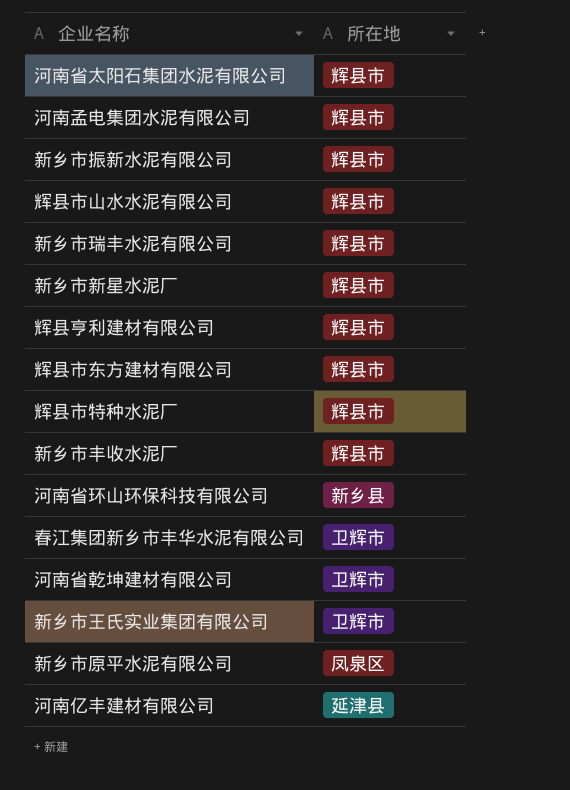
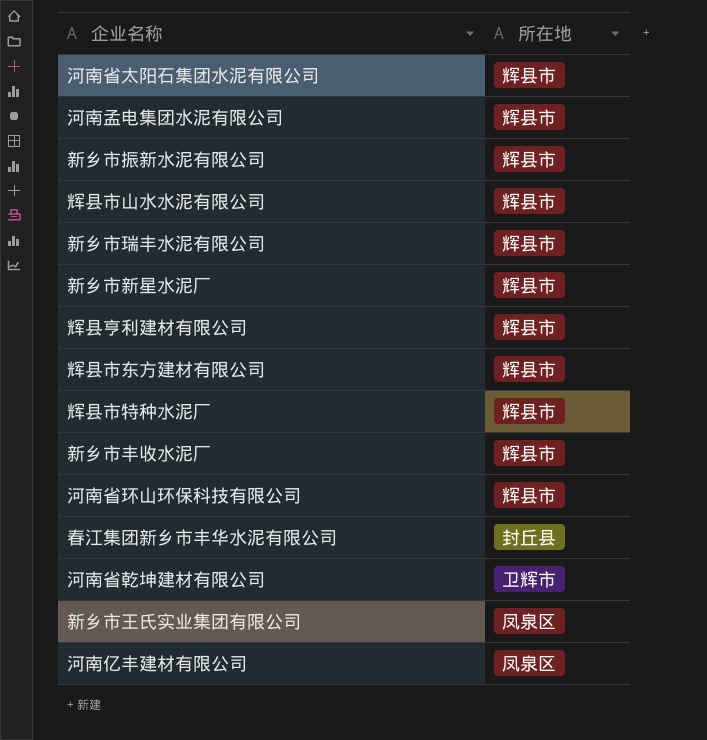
row 新乡市原平水泥有限公司: 凤泉区 -> none
河南省环山环保科技有限公司 | 所在地: 新乡县 -> 辉县市
春江集团新乡市丰华水泥有限公司 | 所在地: 卫辉市 -> 封丘县
新乡市王氏实业集团有限公司 | 所在地: 卫辉市 -> 凤泉区
河南亿丰建材有限公司 | 所在地: 延津县 -> 凤泉区

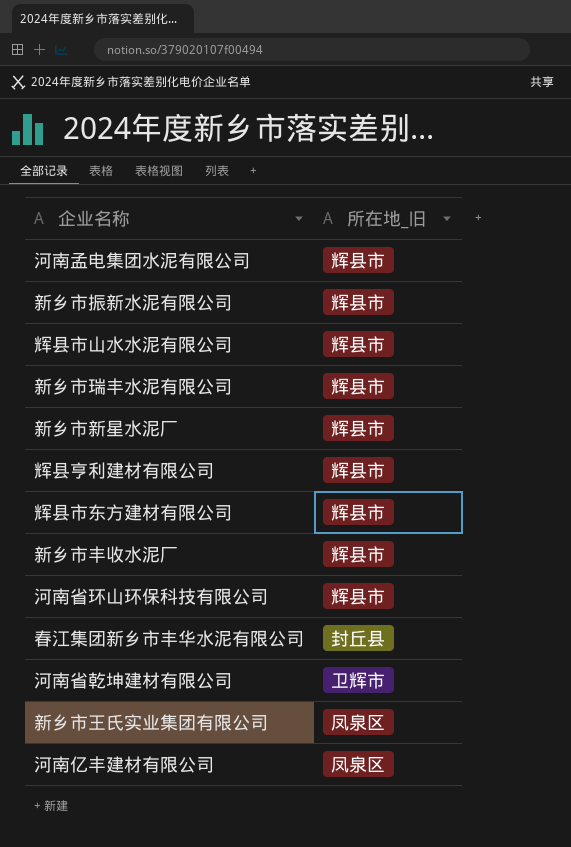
column name: 所在地 -> 所在地_旧
row 河南省太阳石集团水泥有限公司: 辉县市 -> none
row 辉县市特种水泥厂: 辉县市 -> none

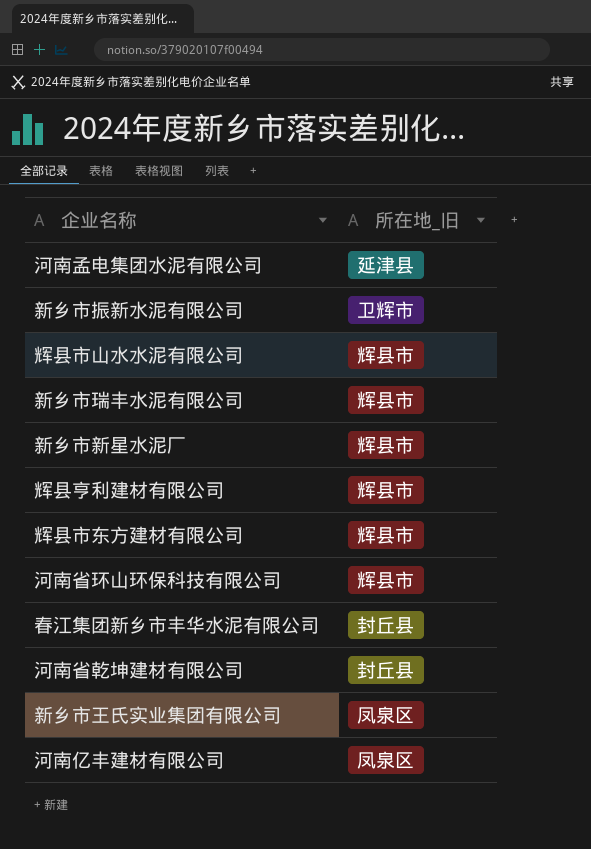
row 新乡市丰收水泥厂: 辉县市 -> none
河南孟电集团水泥有限公司 | 所在地_旧: 辉县市 -> 延津县
新乡市振新水泥有限公司 | 所在地_旧: 辉县市 -> 卫辉市
河南省乾坤建材有限公司 | 所在地_旧: 卫辉市 -> 封丘县

